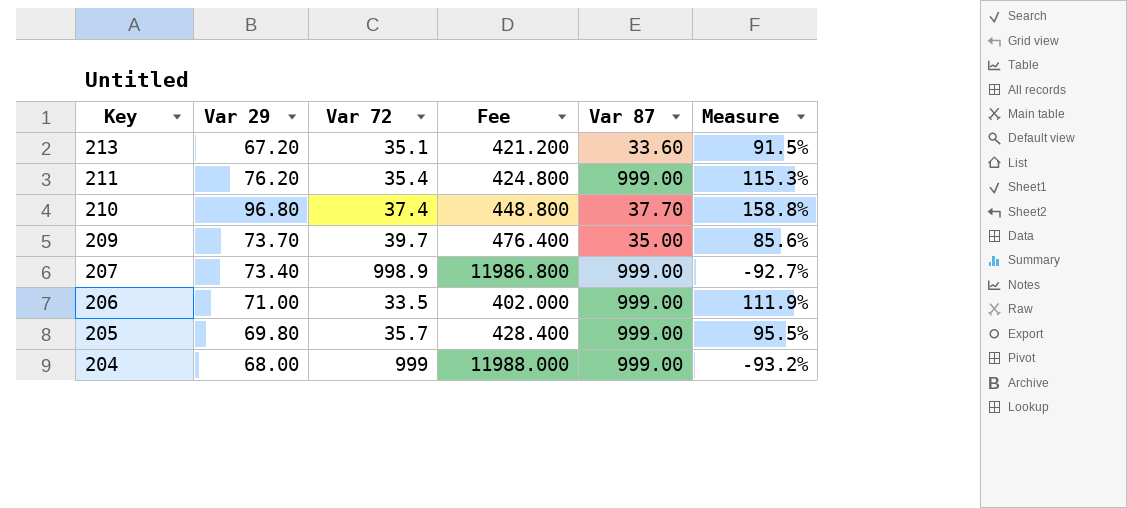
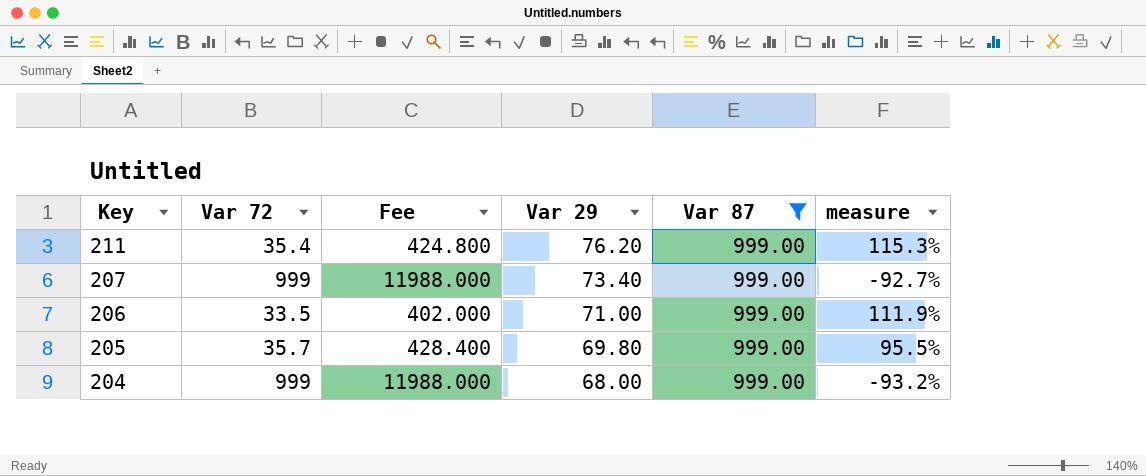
filter: none -> Var 87 = 999.00
column Var 29 | position: 2 -> 4
column name: Measure -> measure
207 | Var 72: 998.9 -> 999
207 | Fee: 11986.800 -> 11988.000

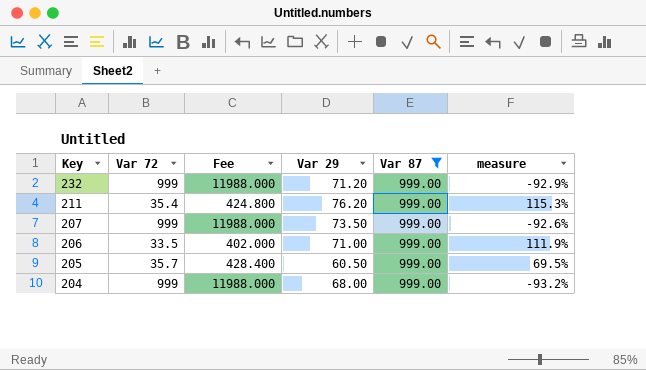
row 232: none -> 999 | 11988.000 | 71.20 | 999.00 | -92.9%
207 | Var 29: 73.40 -> 73.50
207 | measure: -92.7% -> -92.6%
205 | Var 29: 69.80 -> 60.50
205 | measure: 95.5% -> 69.5%

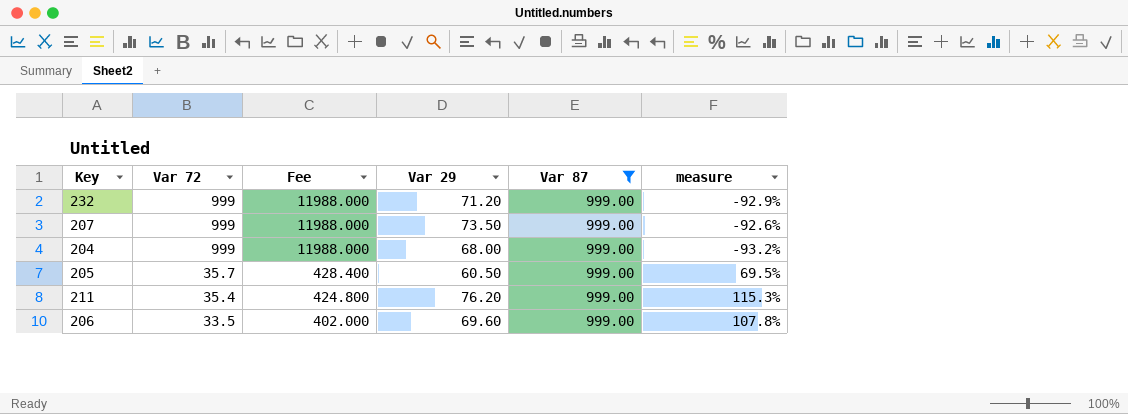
row order: Key descending -> Var 72 descending
206 | Var 29: 71.00 -> 69.60
206 | measure: 111.9% -> 107.8%

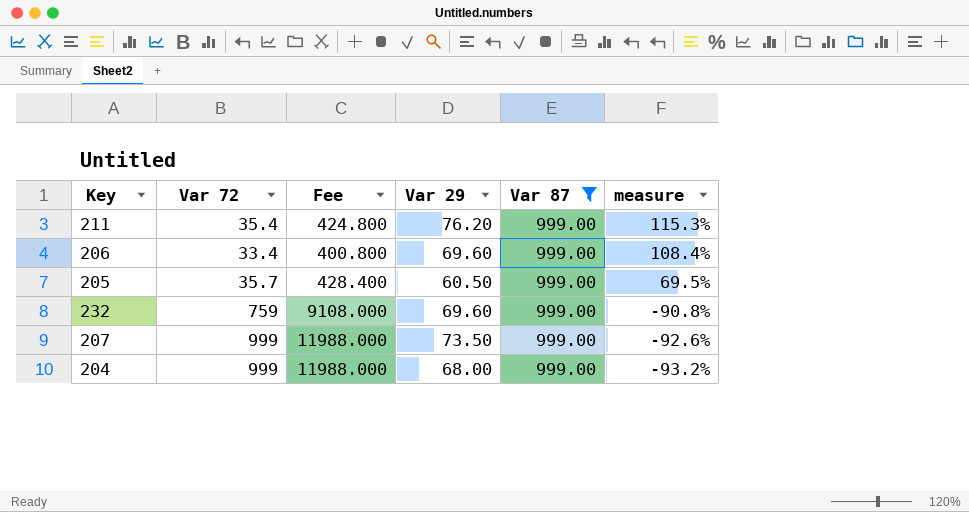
row order: Var 72 descending -> measure descending
206 | Var 72: 33.5 -> 33.4
206 | Fee: 402.000 -> 400.800
206 | measure: 107.8% -> 108.4%
232 | Var 72: 999 -> 759
232 | Fee: 11988.000 -> 9108.000
232 | Var 29: 71.20 -> 69.60
232 | measure: -92.9% -> -90.8%

